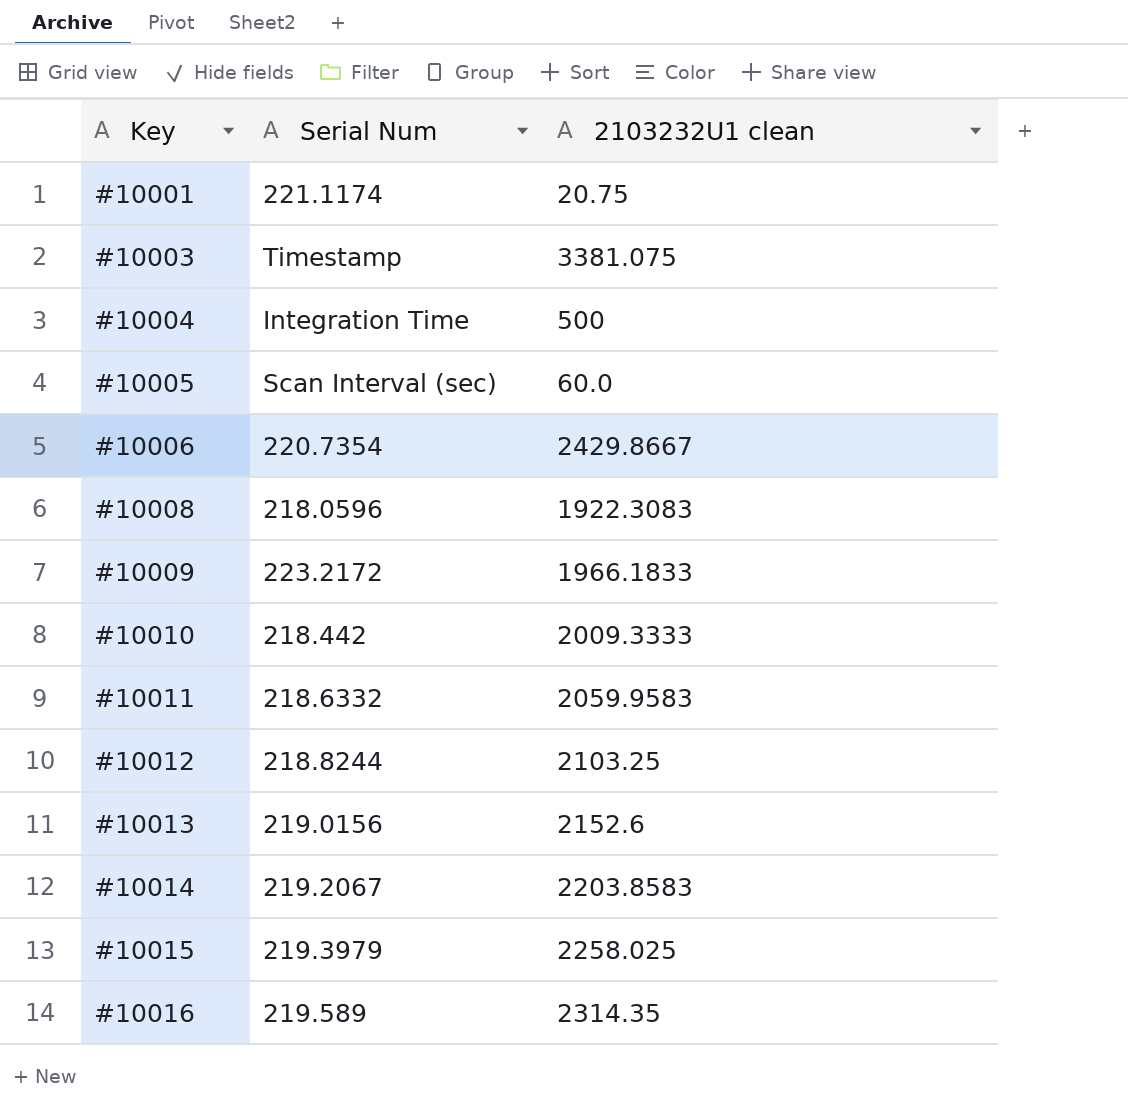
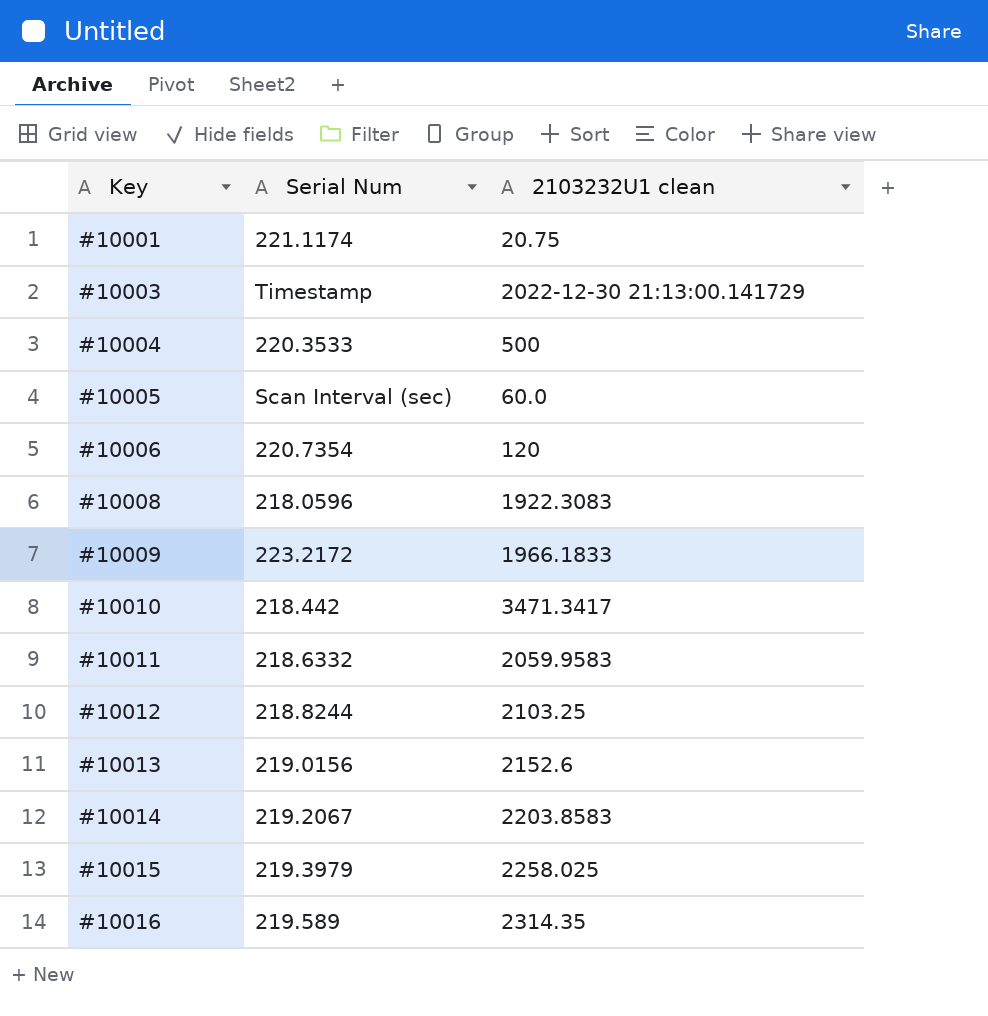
#10003 | 2103232U1 clean: 3381.075 -> 2022-12-30 21:13:00.141729
#10004 | Serial Num: Integration Time -> 220.3533
#10006 | 2103232U1 clean: 2429.8667 -> 120
#10010 | 2103232U1 clean: 2009.3333 -> 3471.3417

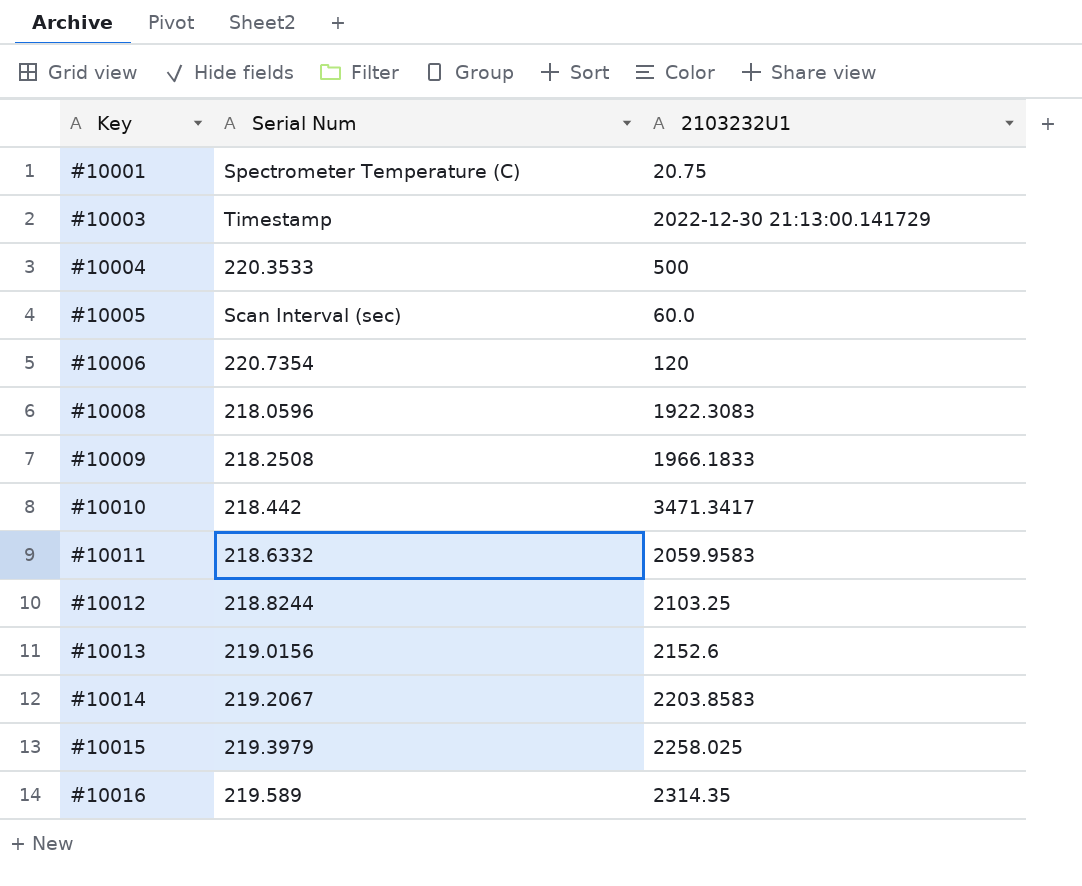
column name: 2103232U1 clean -> 2103232U1
#10001 | Serial Num: 221.1174 -> Spectrometer Temperature (C)
#10009 | Serial Num: 223.2172 -> 218.2508

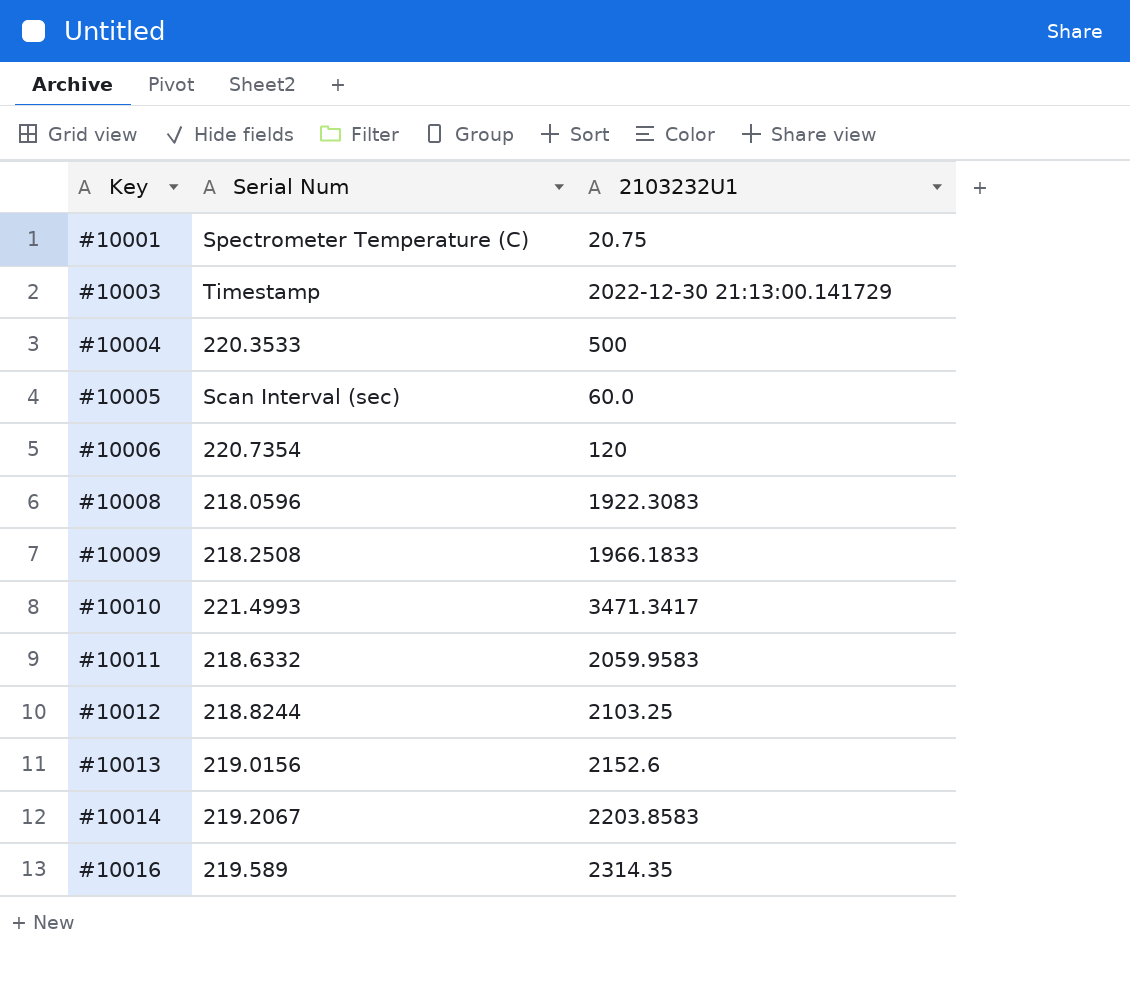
row #10015: 219.3979 | 2258.025 -> none
#10010 | Serial Num: 218.442 -> 221.4993

